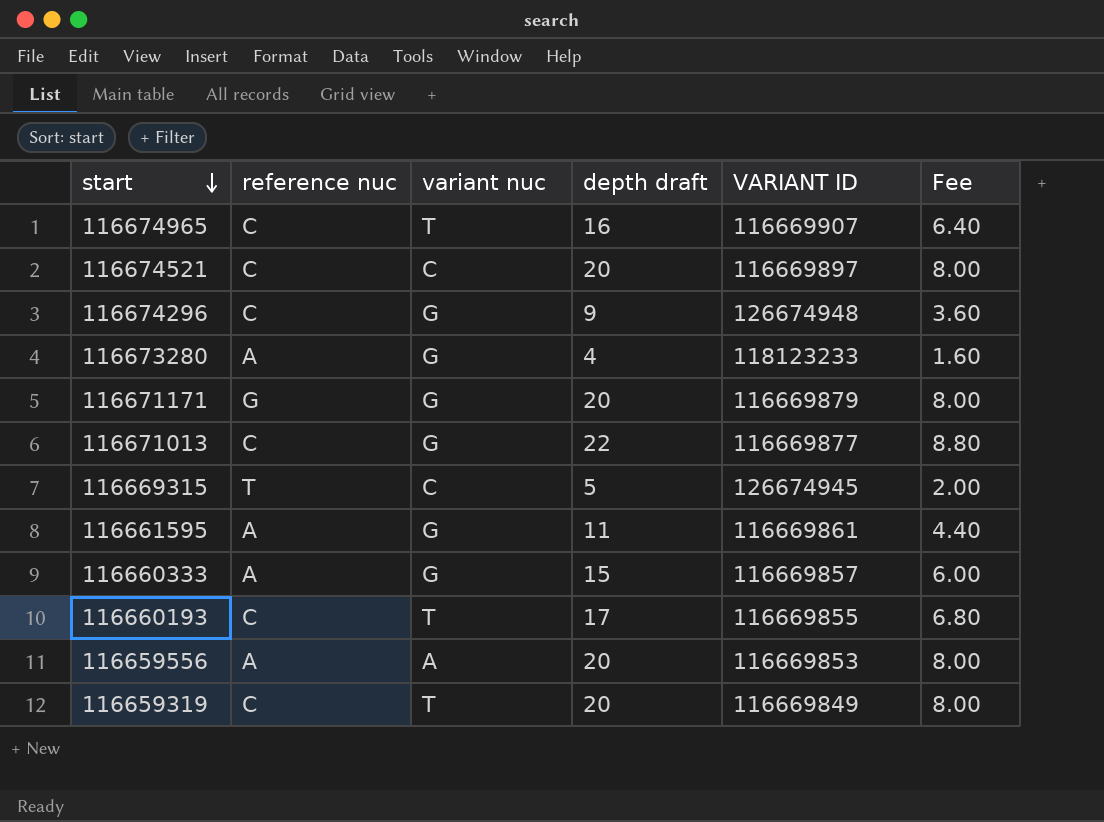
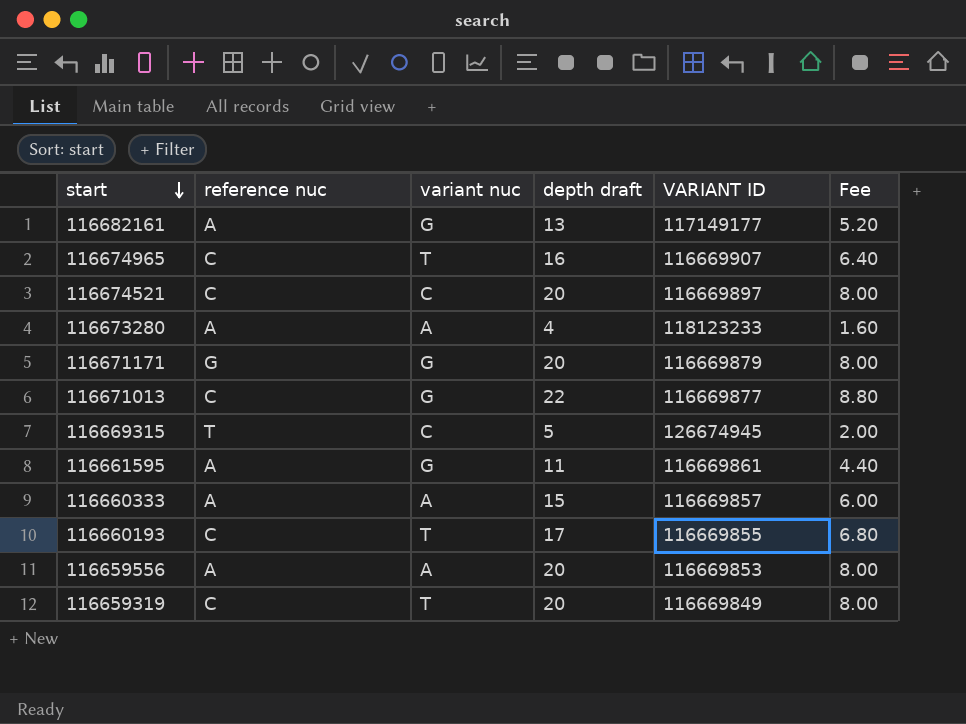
row 116674296: C | G | 9 | 126674948 | 3.60 -> none
row 116682161: none -> A | G | 13 | 117149177 | 5.20
116673280 | variant nuc: G -> A
116660333 | variant nuc: G -> A

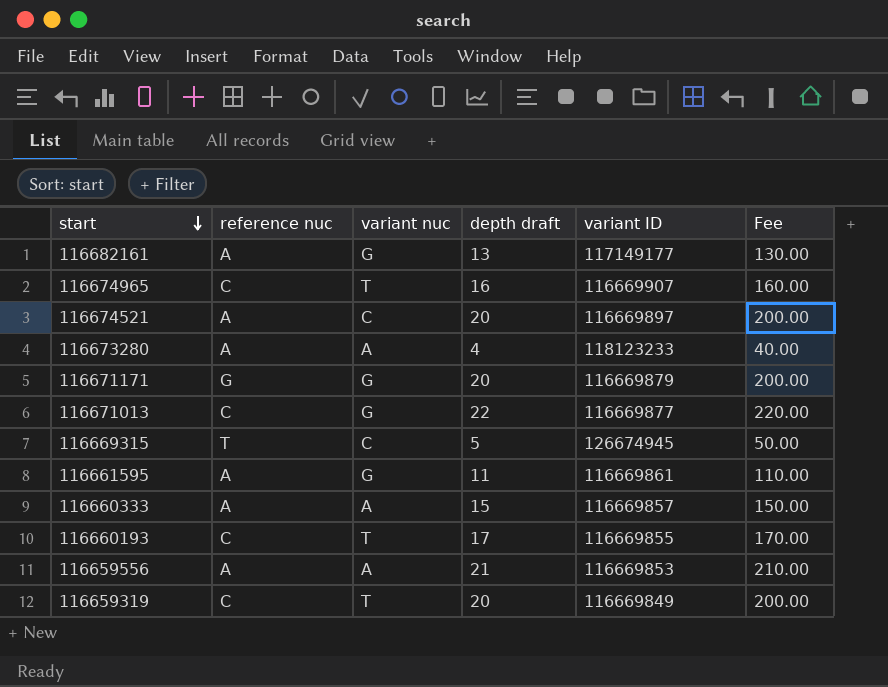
column name: VARIANT ID -> variant ID
column Fee | formula: [depth draft] * 0.4 -> [depth draft] * 10
116674521 | reference nuc: C -> A
116659556 | depth draft: 20 -> 21

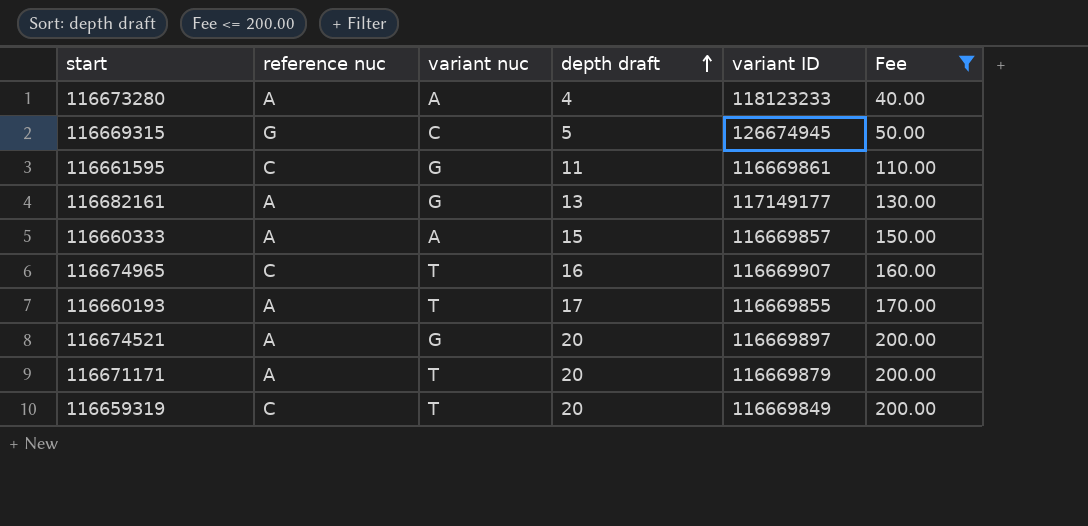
filter: none -> Fee <= 200.00
row order: start descending -> depth draft ascending
116669315 | reference nuc: T -> G
116661595 | reference nuc: A -> C
116660193 | reference nuc: C -> A
116674521 | variant nuc: C -> G
116671171 | reference nuc: G -> A
116671171 | variant nuc: G -> T

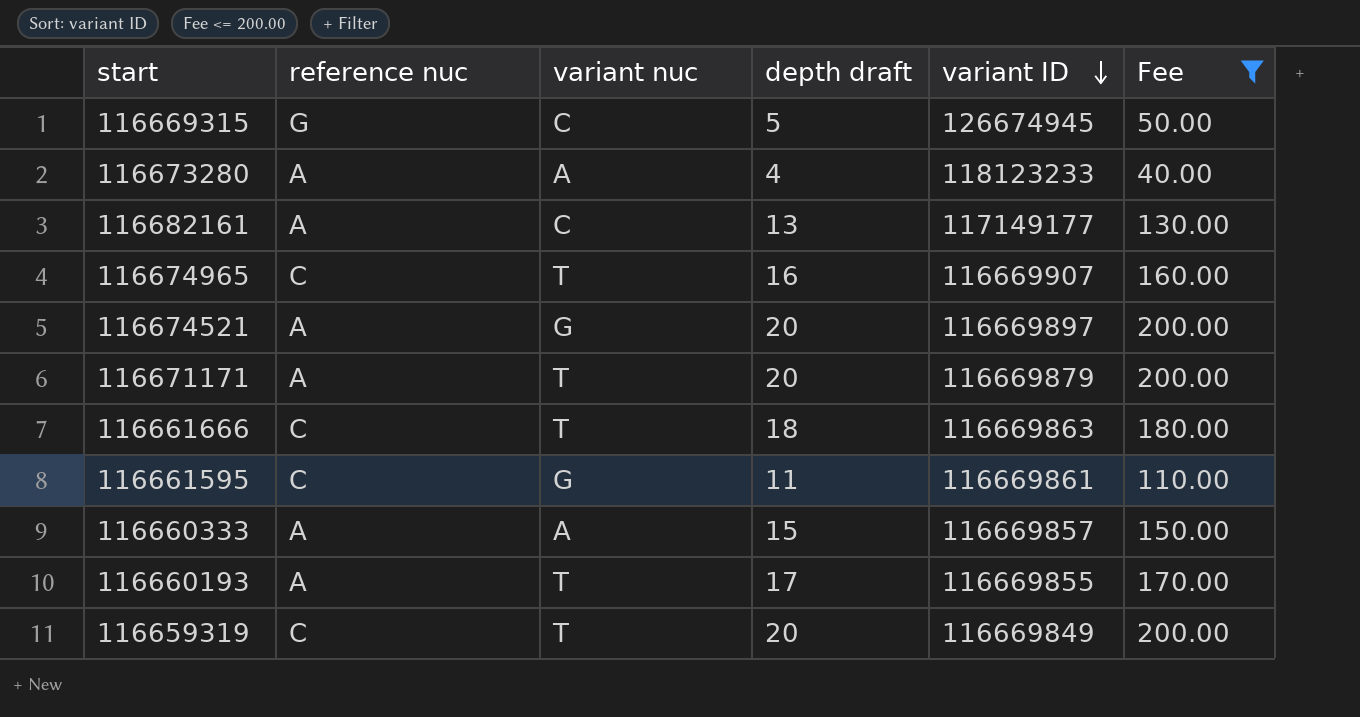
row order: depth draft ascending -> variant ID descending
116682161 | variant nuc: G -> C
row 116661666: none -> C | T | 18 | 116669863 | 180.00

